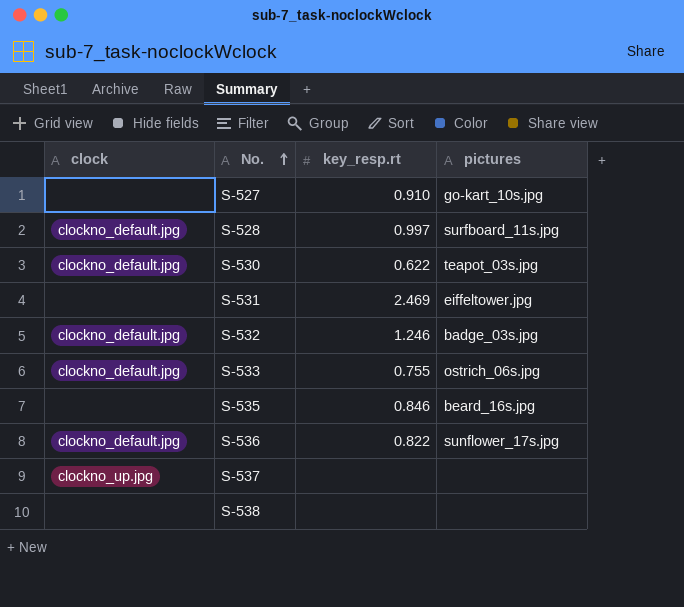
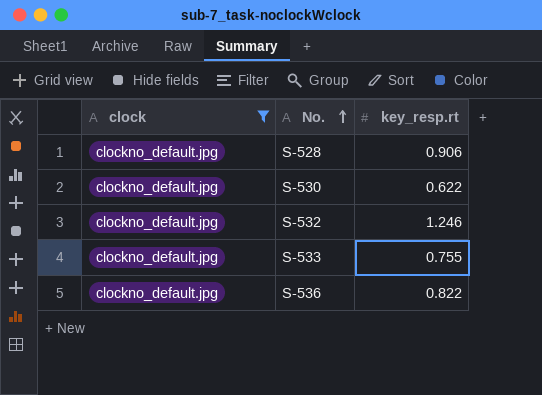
filter: none -> clock = clockno_default.jpg
column pictures | position: 4 -> none
S-528 | key_resp.rt: 0.997 -> 0.906

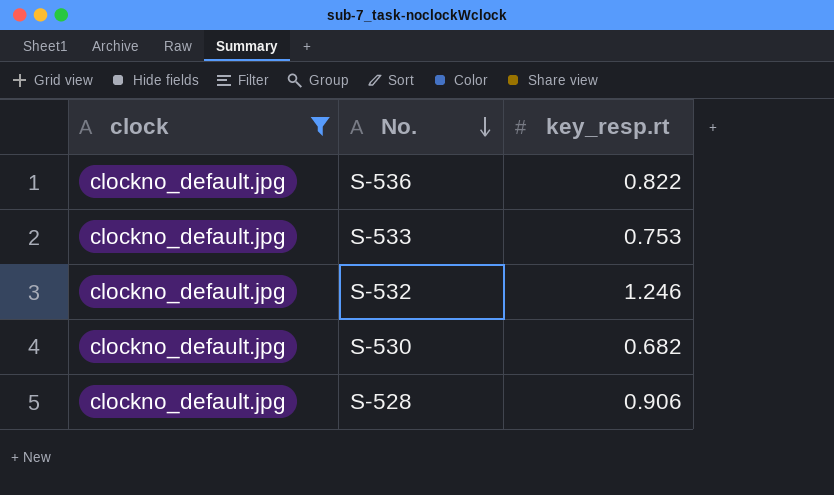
row order: No. ascending -> No. descending
S-533 | key_resp.rt: 0.755 -> 0.753
S-530 | key_resp.rt: 0.622 -> 0.682

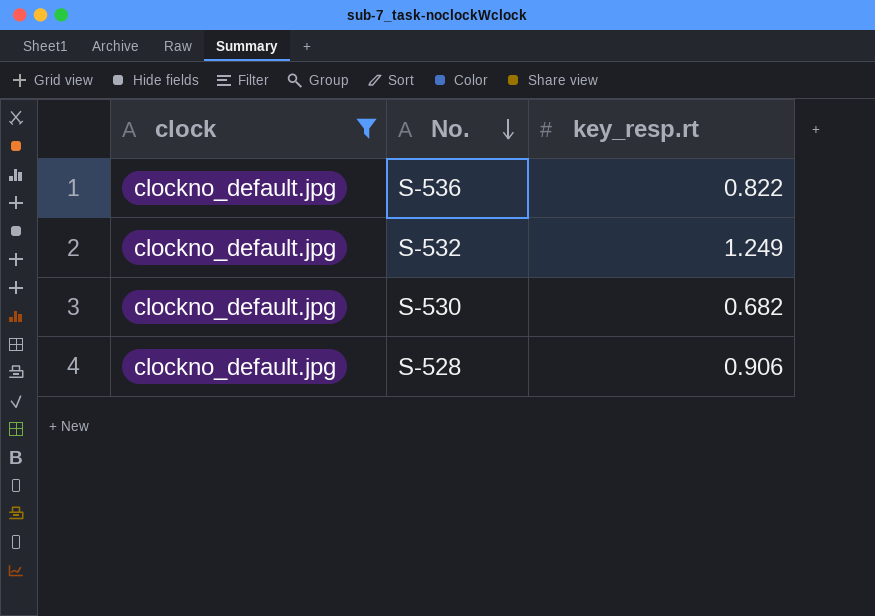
row S-533: clockno_default.jpg | 0.753 -> none
S-532 | key_resp.rt: 1.246 -> 1.249

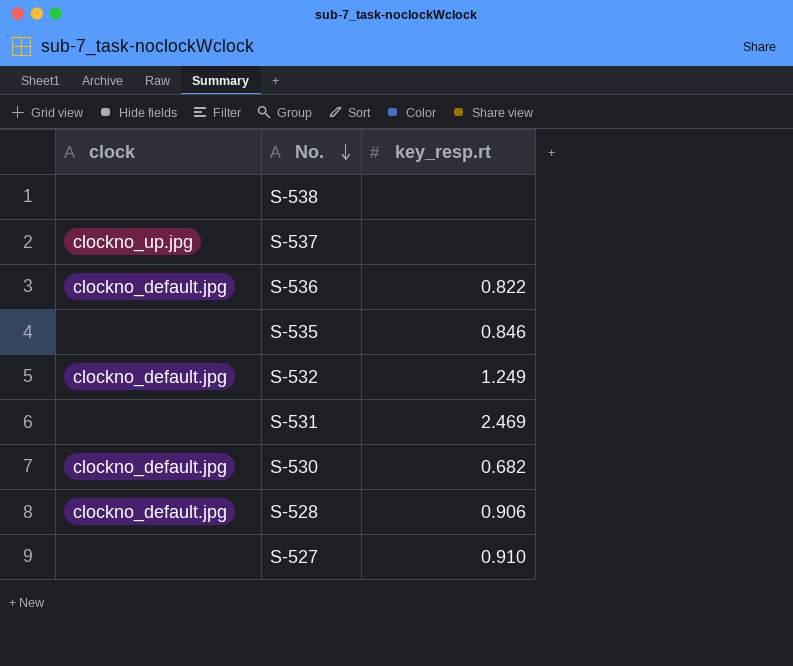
filter: clock = clockno_default.jpg -> none

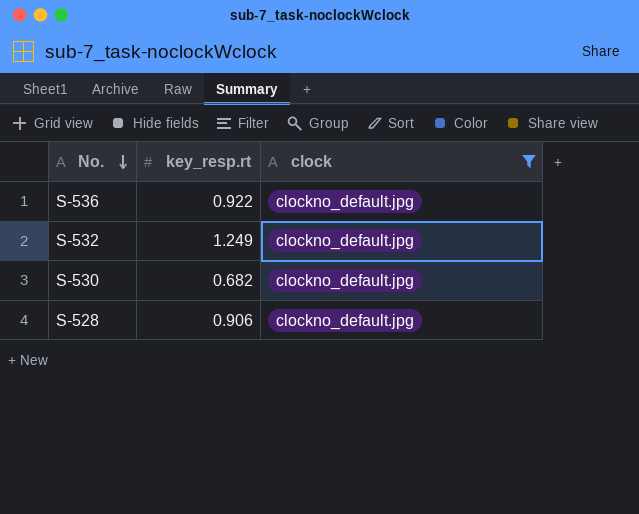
filter: none -> clock = clockno_default.jpg
column clock | position: 1 -> 3
S-536 | key_resp.rt: 0.822 -> 0.922

